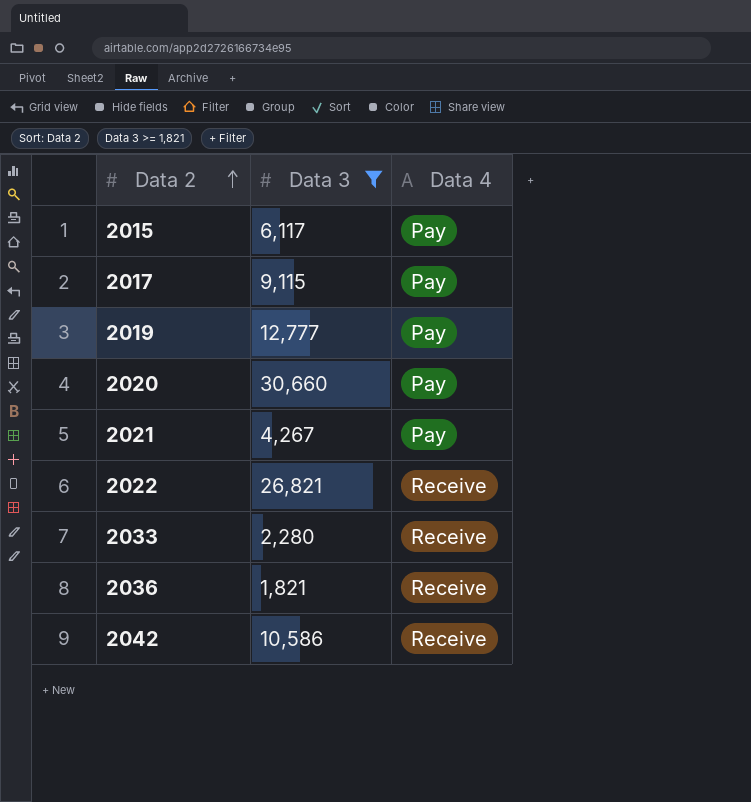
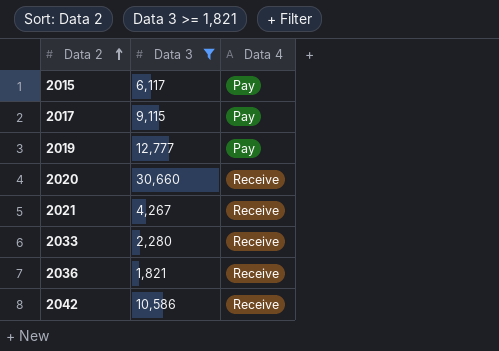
row 2022: 26,821 | Receive -> none
2020 | Data 4: Pay -> Receive
2021 | Data 4: Pay -> Receive

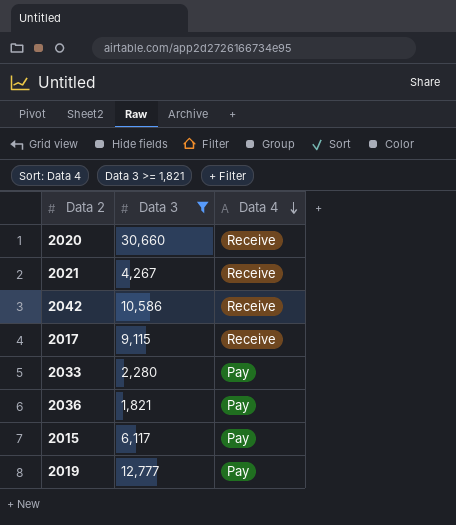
row order: Data 2 ascending -> Data 4 descending
2017 | Data 4: Pay -> Receive
2033 | Data 4: Receive -> Pay
2036 | Data 4: Receive -> Pay

